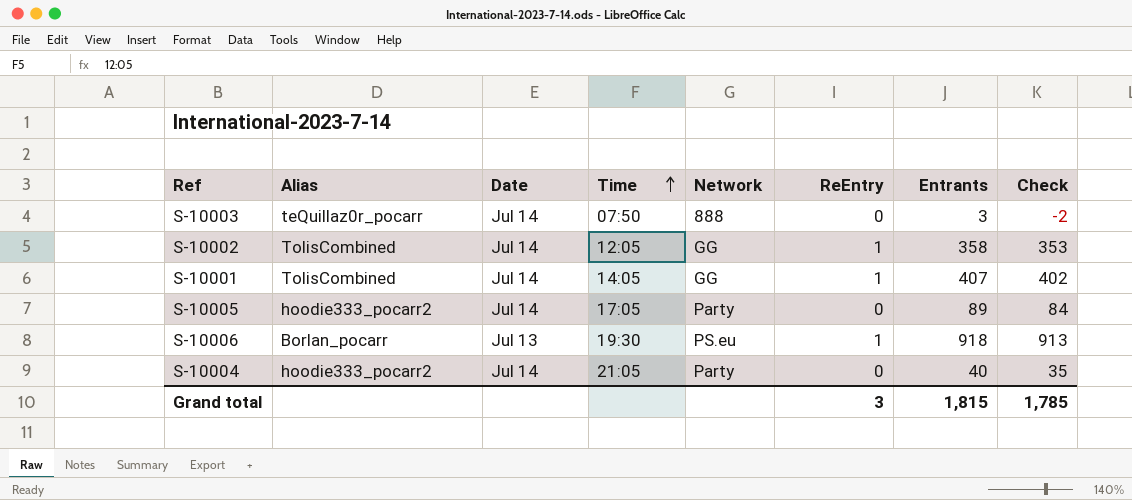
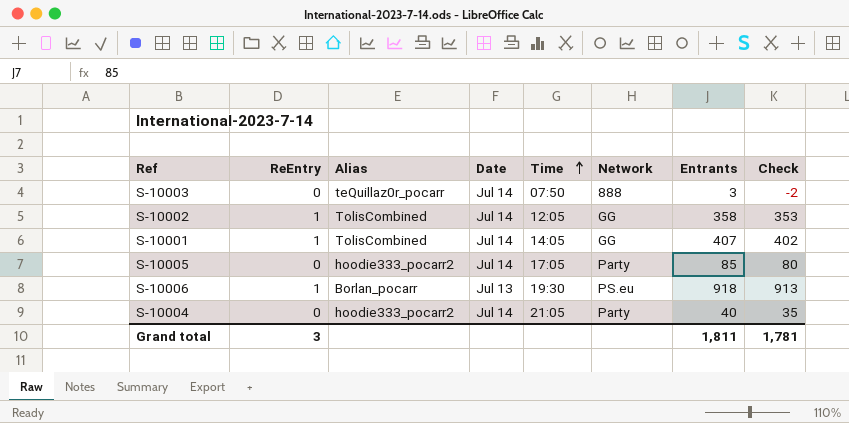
column ReEntry | position: 6 -> 2
S-10005 | Entrants: 89 -> 85
S-10005 | Check: 84 -> 80
Grand total | Entrants: 1,815 -> 1,811
Grand total | Check: 1,785 -> 1,781

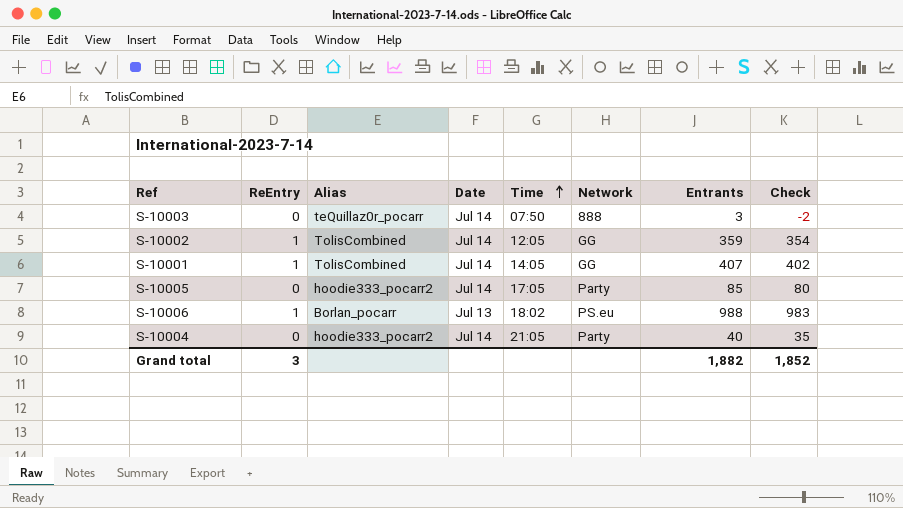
S-10002 | Entrants: 358 -> 359
S-10002 | Check: 353 -> 354
S-10006 | Time: 19:30 -> 18:02
S-10006 | Entrants: 918 -> 988
S-10006 | Check: 913 -> 983
Grand total | Entrants: 1,811 -> 1,882
Grand total | Check: 1,781 -> 1,852

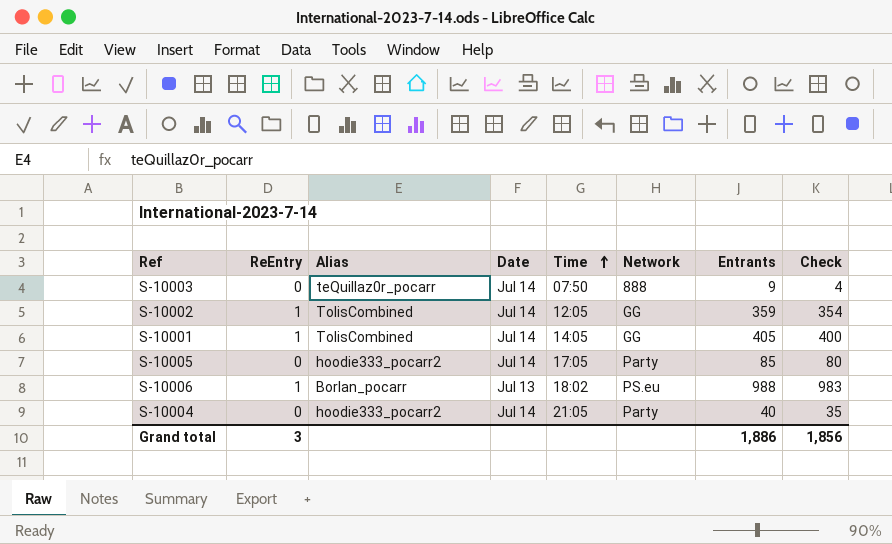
S-10003 | Entrants: 3 -> 9
S-10003 | Check: -2 -> 4
S-10001 | Entrants: 407 -> 405
S-10001 | Check: 402 -> 400
Grand total | Entrants: 1,882 -> 1,886
Grand total | Check: 1,852 -> 1,856

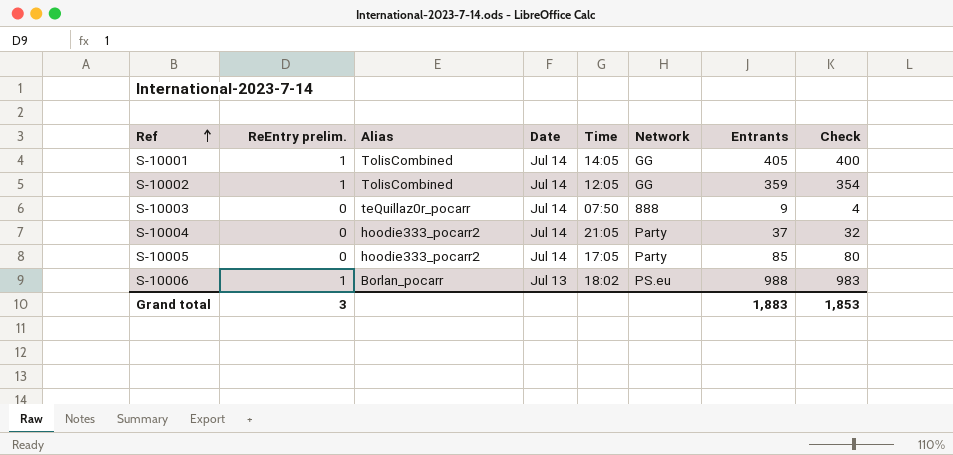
row order: Time ascending -> Ref ascending
column name: ReEntry -> ReEntry prelim.
S-10004 | Entrants: 40 -> 37
S-10004 | Check: 35 -> 32
Grand total | Entrants: 1,886 -> 1,883
Grand total | Check: 1,856 -> 1,853

